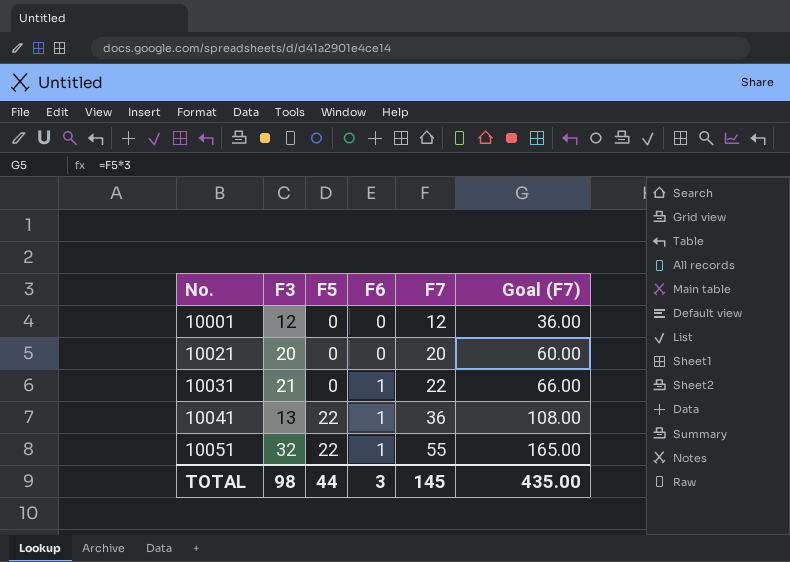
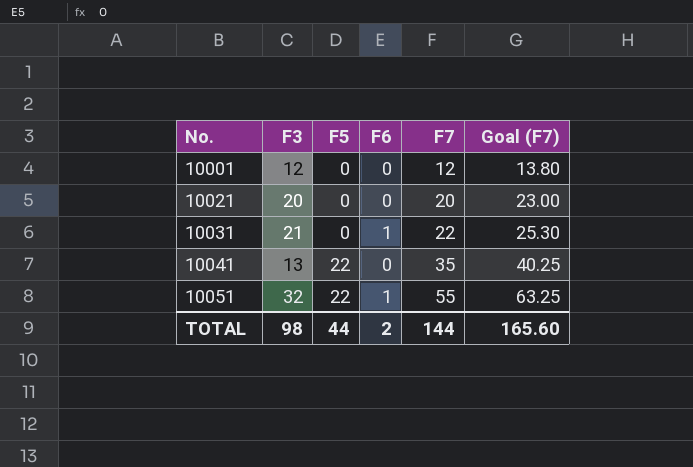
column Goal (F7) | formula: [F7] * 3 -> [F7] * 1.15
10041 | F6: 1 -> 0
10041 | F7: 36 -> 35
TOTAL | F6: 3 -> 2
TOTAL | F7: 145 -> 144
TOTAL | Goal (F7): 435.00 -> 165.60

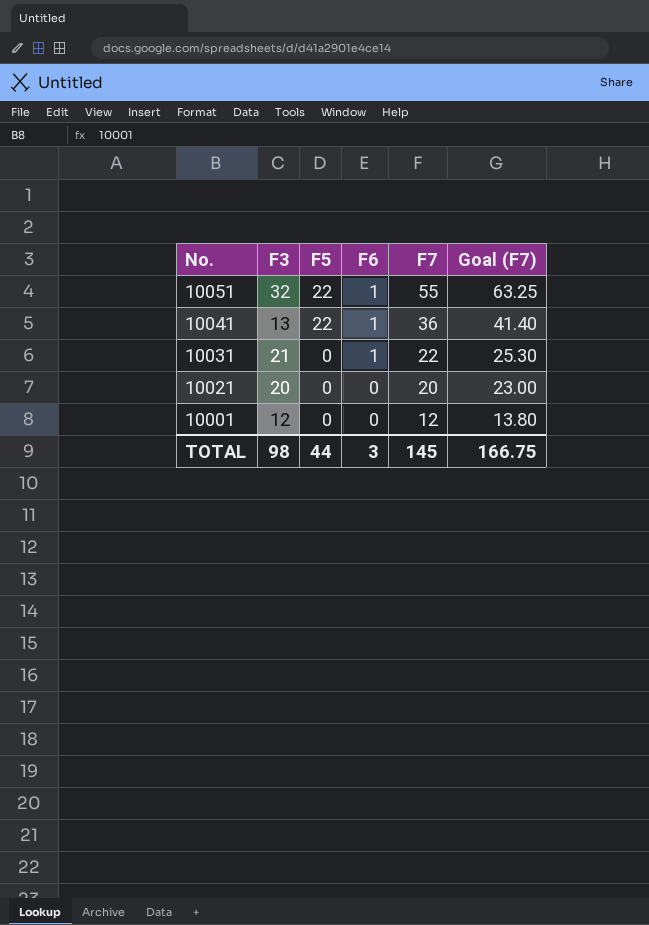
row order: No. ascending -> No. descending
10041 | F6: 0 -> 1
10041 | F7: 35 -> 36
10041 | Goal (F7): 40.25 -> 41.40
TOTAL | F6: 2 -> 3
TOTAL | F7: 144 -> 145
TOTAL | Goal (F7): 165.60 -> 166.75

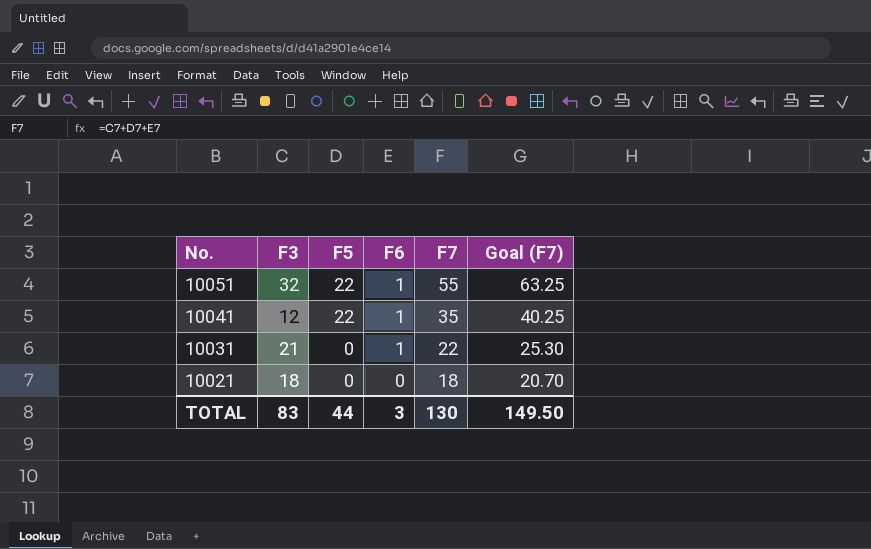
row 10001: 12 | 0 | 0 | 12 | 13.80 -> none
10041 | F3: 13 -> 12
10041 | F7: 36 -> 35
10041 | Goal (F7): 41.40 -> 40.25
10021 | F3: 20 -> 18
10021 | F7: 20 -> 18
10021 | Goal (F7): 23.00 -> 20.70
TOTAL | F3: 98 -> 83
TOTAL | F7: 145 -> 130
TOTAL | Goal (F7): 166.75 -> 149.50

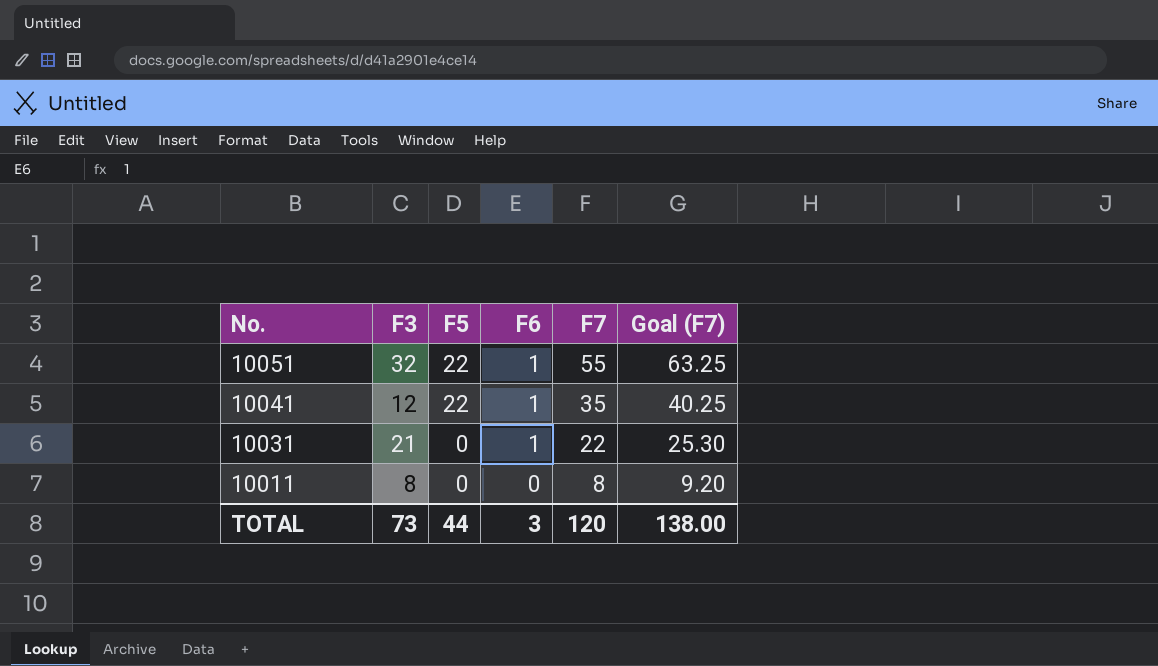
row 10021: 18 | 0 | 0 | 18 | 20.70 -> none
row 10011: none -> 8 | 0 | 0 | 8 | 9.20
TOTAL | F3: 83 -> 73
TOTAL | F7: 130 -> 120
TOTAL | Goal (F7): 149.50 -> 138.00

